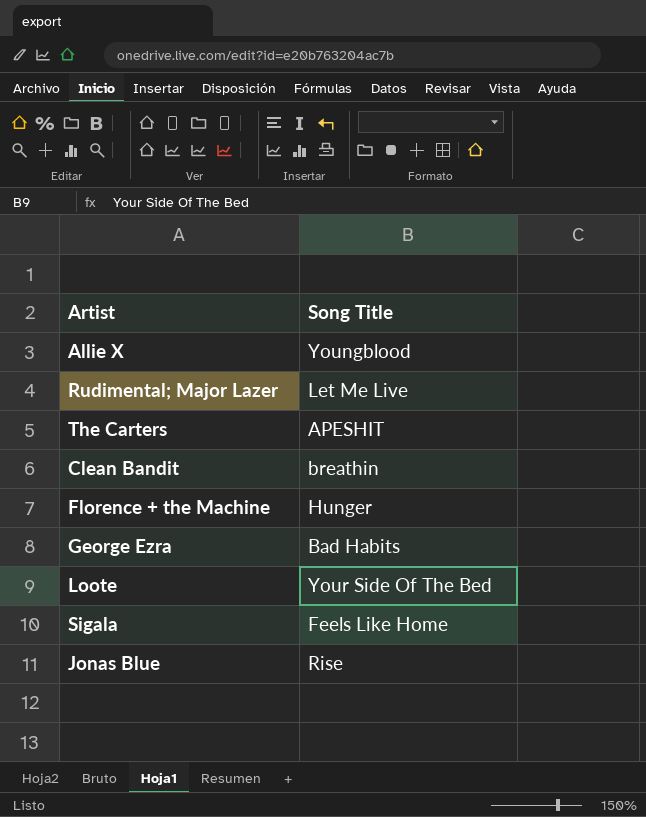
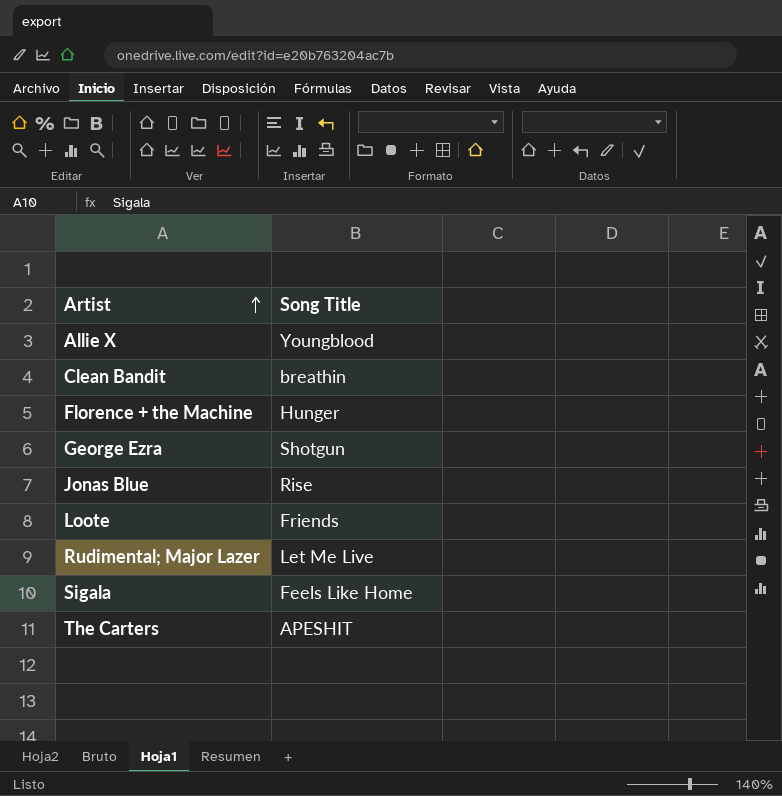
row order: none -> Artist ascending
George Ezra | Song Title: Bad Habits -> Shotgun
Loote | Song Title: Your Side Of The Bed -> Friends

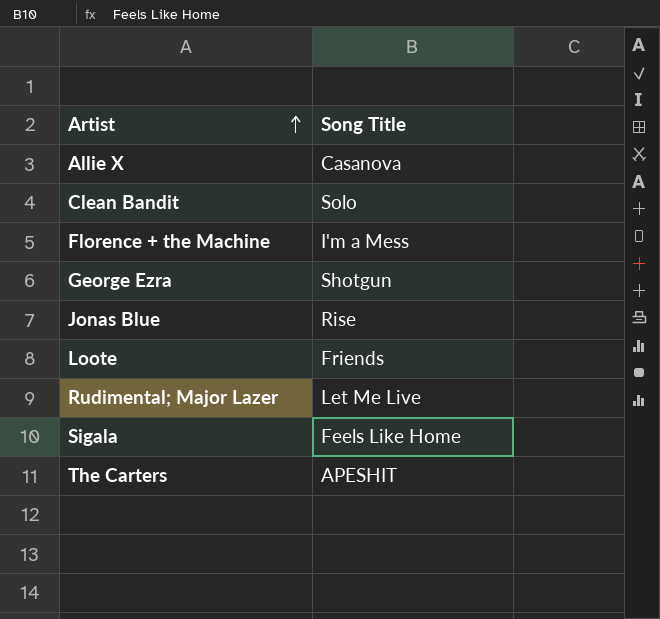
Allie X | Song Title: Youngblood -> Casanova
Clean Bandit | Song Title: breathin -> Solo
Florence + the Machine | Song Title: Hunger -> I'm a Mess

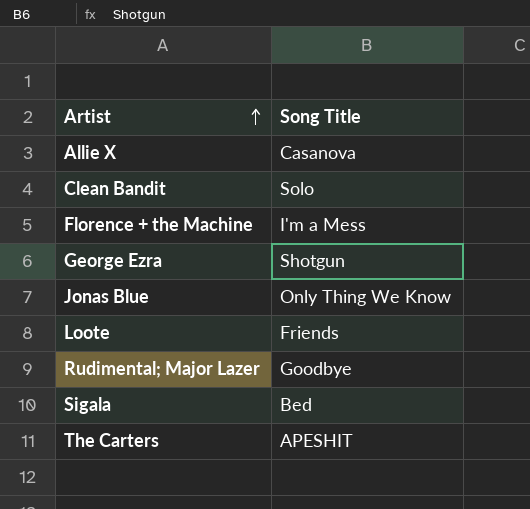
Jonas Blue | Song Title: Rise -> Only Thing We Know
Rudimental; Major Lazer | Song Title: Let Me Live -> Goodbye
Sigala | Song Title: Feels Like Home -> Bed

